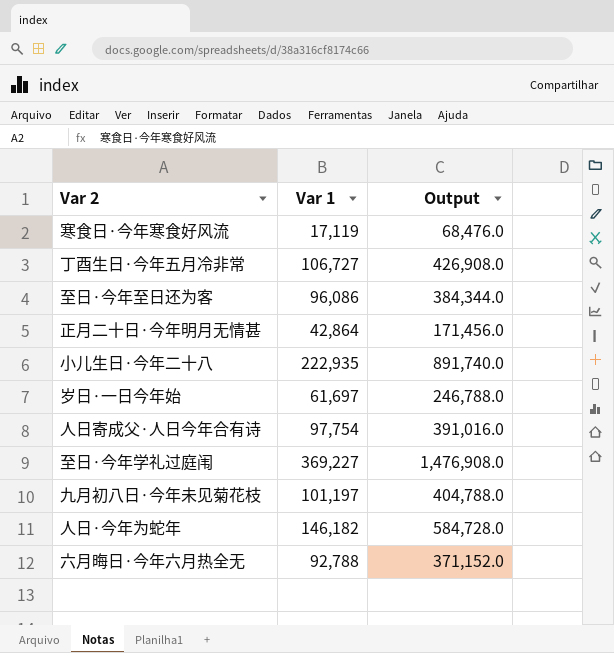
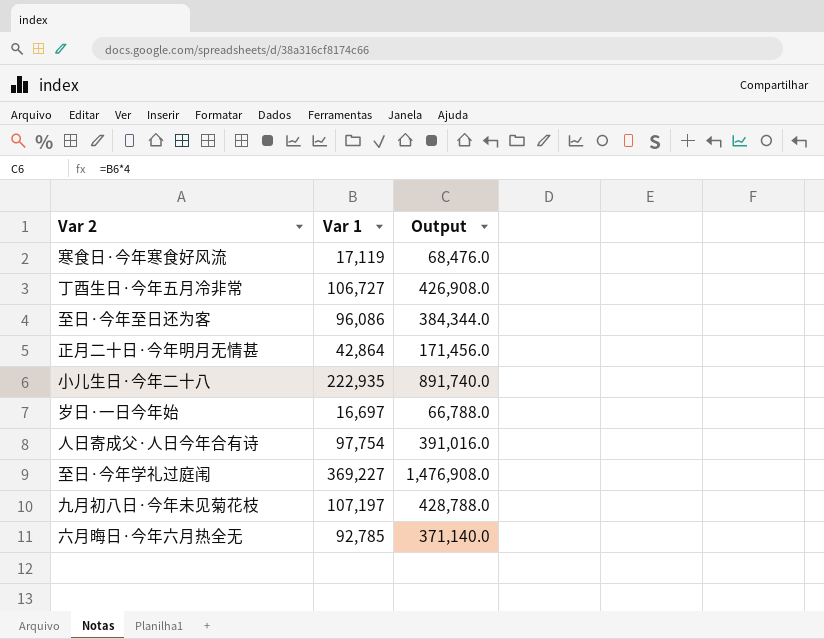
row 人日·今年为蛇年: 146,182 | 584,728.0 -> none
岁日·一日今年始 | Var 1: 61,697 -> 16,697
岁日·一日今年始 | Output: 246,788.0 -> 66,788.0
九月初八日·今年未见菊花枝 | Var 1: 101,197 -> 107,197
九月初八日·今年未见菊花枝 | Output: 404,788.0 -> 428,788.0
六月晦日·今年六月热全无 | Var 1: 92,788 -> 92,785
六月晦日·今年六月热全无 | Output: 371,152.0 -> 371,140.0

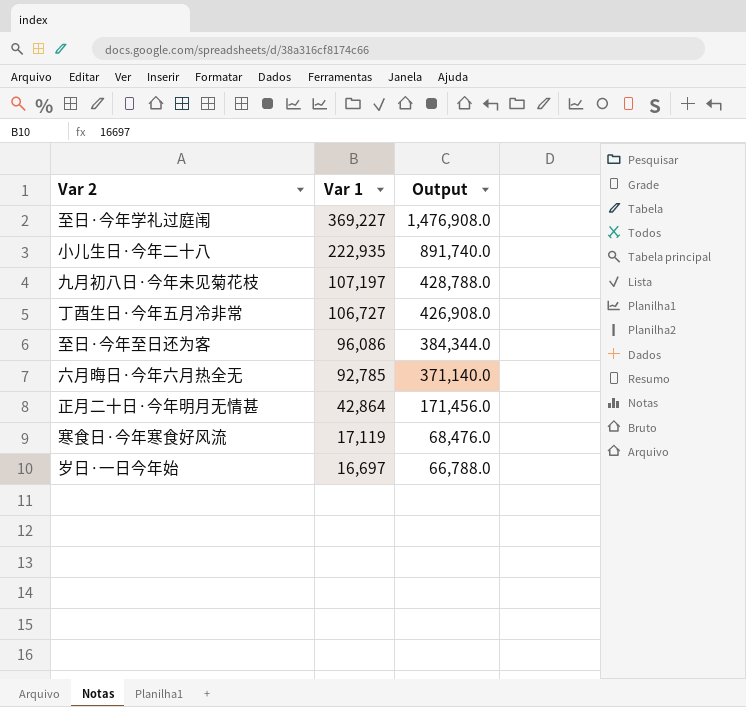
row order: none -> Var 1 descending
row 人日寄成父·人日今年合有诗: 97,754 | 391,016.0 -> none

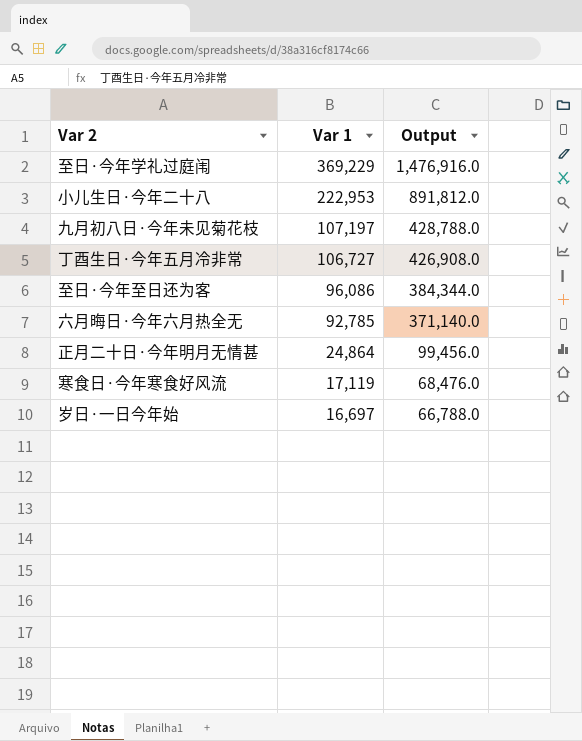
至日·今年学礼过庭闱 | Var 1: 369,227 -> 369,229
至日·今年学礼过庭闱 | Output: 1,476,908.0 -> 1,476,916.0
小儿生日·今年二十八 | Var 1: 222,935 -> 222,953
小儿生日·今年二十八 | Output: 891,740.0 -> 891,812.0
正月二十日·今年明月无情甚 | Var 1: 42,864 -> 24,864
正月二十日·今年明月无情甚 | Output: 171,456.0 -> 99,456.0

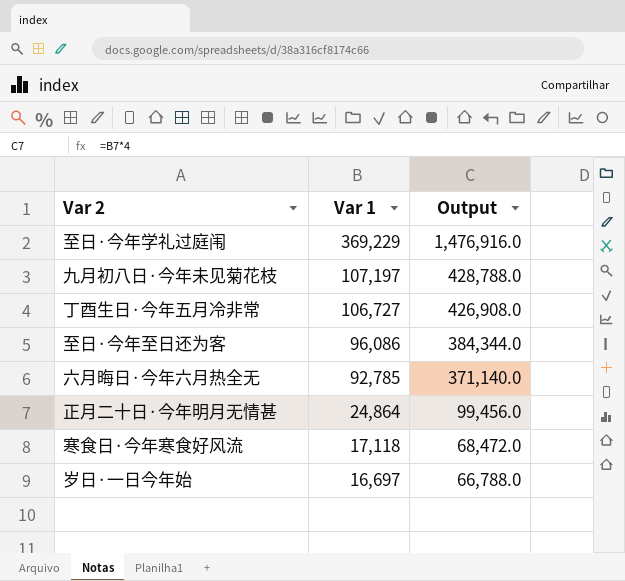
row 小儿生日·今年二十八: 222,953 | 891,812.0 -> none
寒食日·今年寒食好风流 | Var 1: 17,119 -> 17,118
寒食日·今年寒食好风流 | Output: 68,476.0 -> 68,472.0

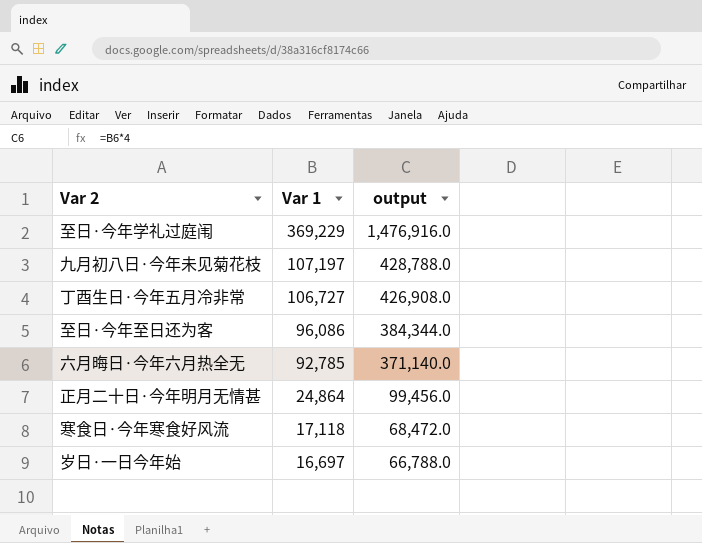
column name: Output -> output

